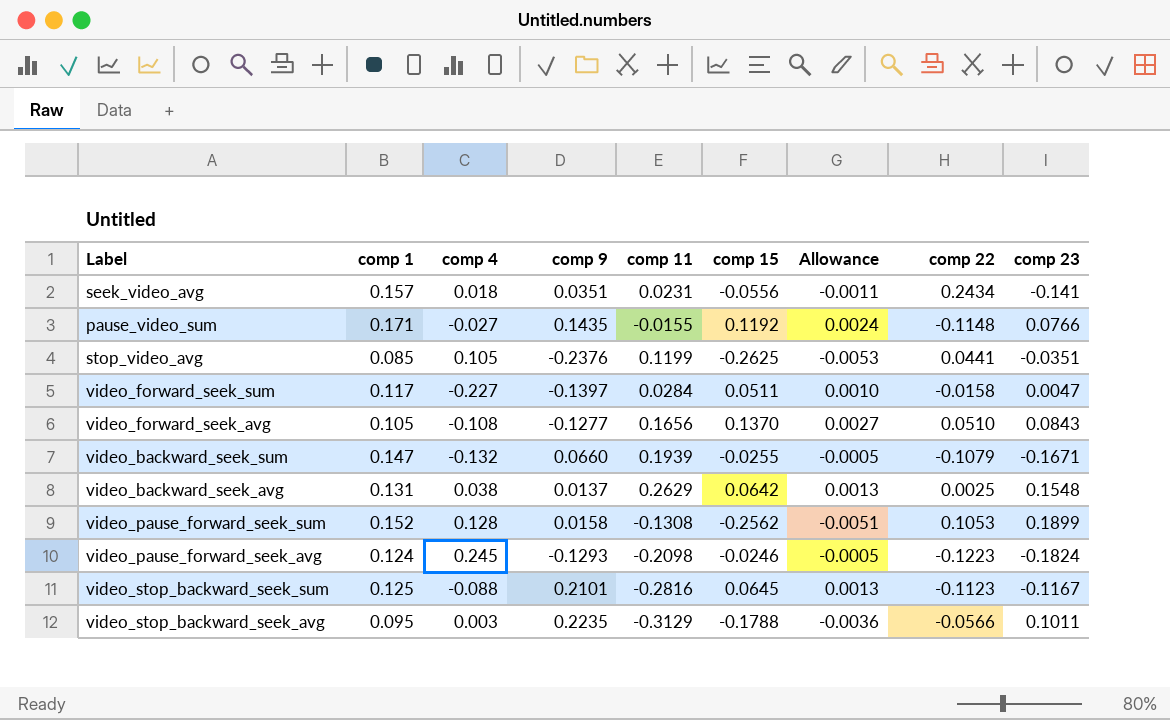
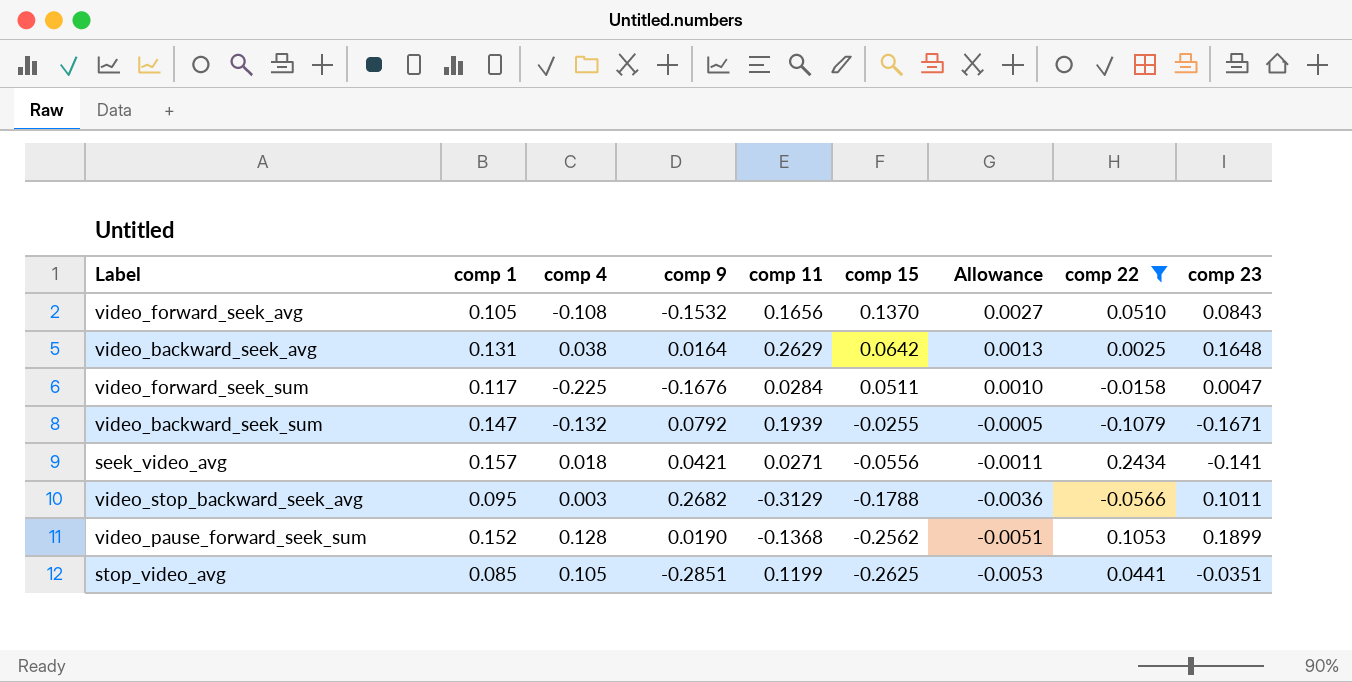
filter: none -> comp 22 >= -0.1079
row order: none -> comp 15 descending
video_forward_seek_avg | comp 9: -0.1277 -> -0.1532
video_backward_seek_avg | comp 9: 0.0137 -> 0.0164
video_backward_seek_avg | comp 23: 0.1548 -> 0.1648
video_forward_seek_sum | comp 4: -0.227 -> -0.225
video_forward_seek_sum | comp 9: -0.1397 -> -0.1676
video_backward_seek_sum | comp 9: 0.0660 -> 0.0792
seek_video_avg | comp 9: 0.0351 -> 0.0421
seek_video_avg | comp 11: 0.0231 -> 0.0271
video_stop_backward_seek_avg | comp 9: 0.2235 -> 0.2682
video_pause_forward_seek_sum | comp 9: 0.0158 -> 0.0190
video_pause_forward_seek_sum | comp 11: -0.1308 -> -0.1368
stop_video_avg | comp 9: -0.2376 -> -0.2851

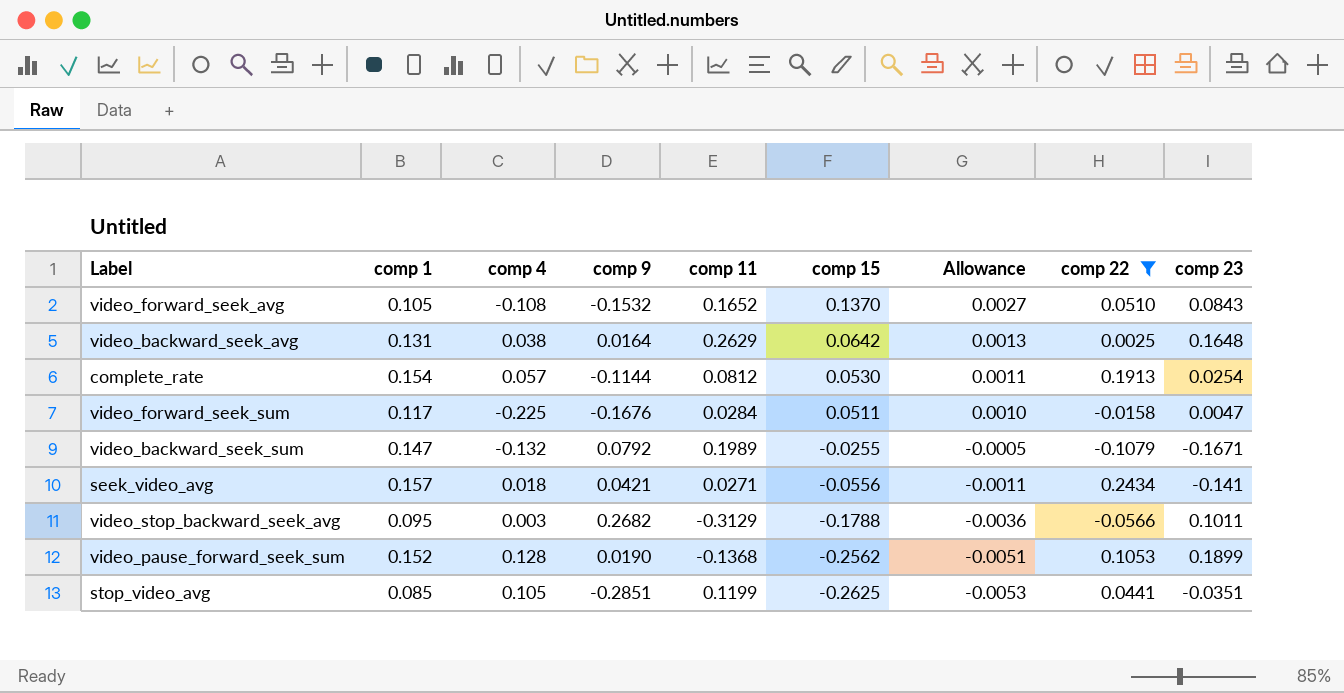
video_forward_seek_avg | comp 11: 0.1656 -> 0.1652
row complete_rate: none -> 0.154 | 0.057 | -0.1144 | 0.0812 | 0.0530 | 0.0011 | 0.1913 | 0.0254
video_backward_seek_sum | comp 11: 0.1939 -> 0.1989

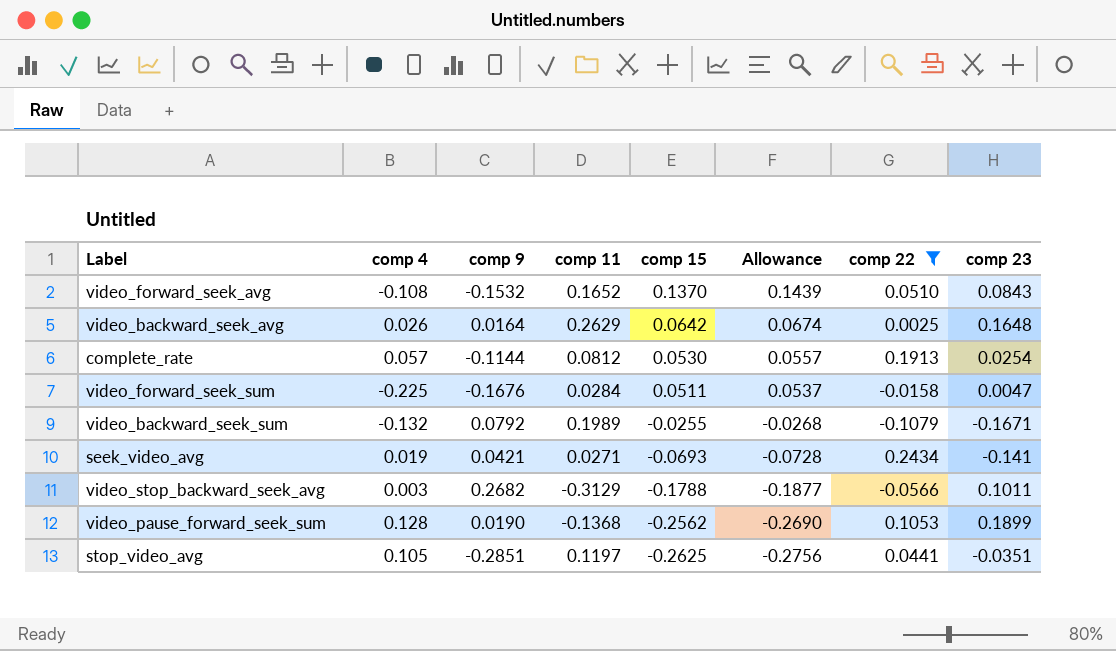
column comp 1 | position: 2 -> none
column Allowance | formula: [comp 15] * 0.02 -> [comp 15] * 1.05
video_backward_seek_avg | comp 4: 0.038 -> 0.026
seek_video_avg | comp 4: 0.018 -> 0.019
seek_video_avg | comp 15: -0.0556 -> -0.0693
stop_video_avg | comp 11: 0.1199 -> 0.1197

